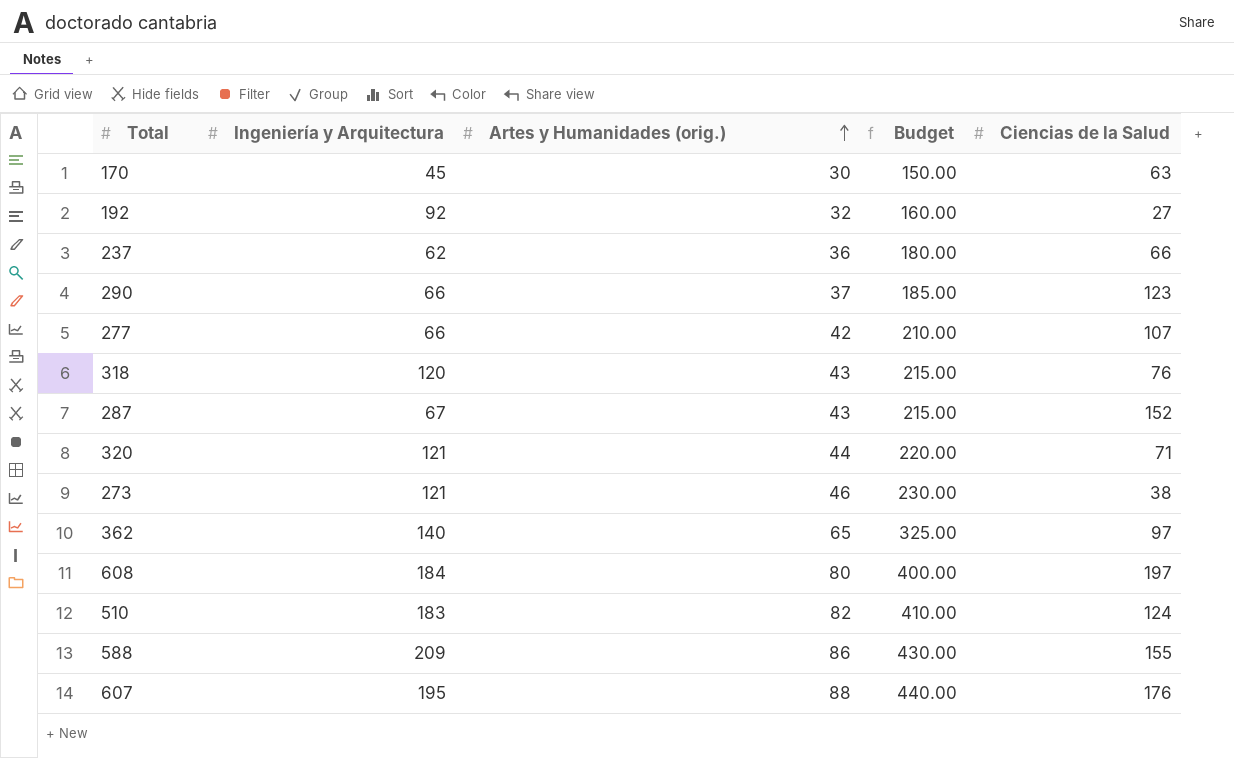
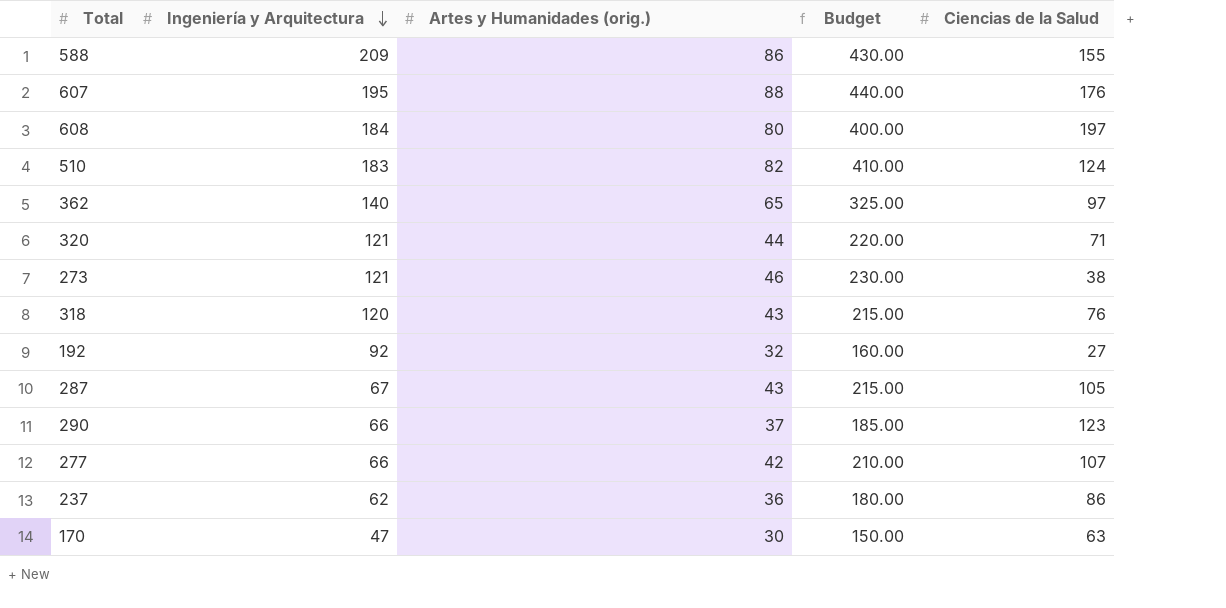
row order: Artes y Humanidades (orig.) ascending -> Ingeniería y Arquitectura descending
287 | Ciencias de la Salud: 152 -> 105
237 | Ciencias de la Salud: 66 -> 86
170 | Ingeniería y Arquitectura: 45 -> 47

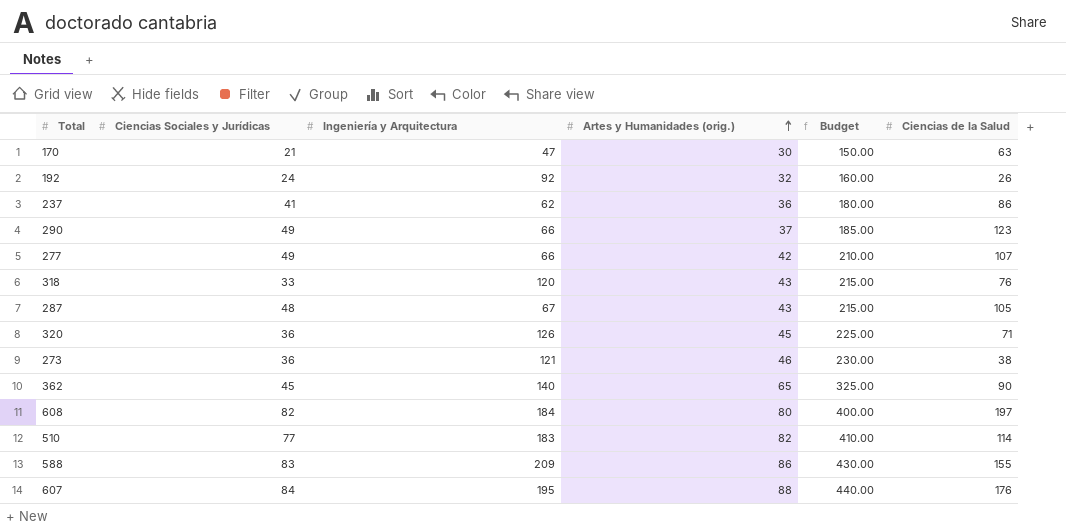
row order: Ingeniería y Arquitectura descending -> Artes y Humanidades (orig.) ascending
column Ciencias Sociales y Jurídicas | position: none -> 2
192 | Ciencias de la Salud: 27 -> 26
320 | Ingeniería y Arquitectura: 121 -> 126
320 | Artes y Humanidades (orig.): 44 -> 45
320 | Budget: 220.00 -> 225.00
362 | Ciencias de la Salud: 97 -> 90
510 | Ciencias de la Salud: 124 -> 114

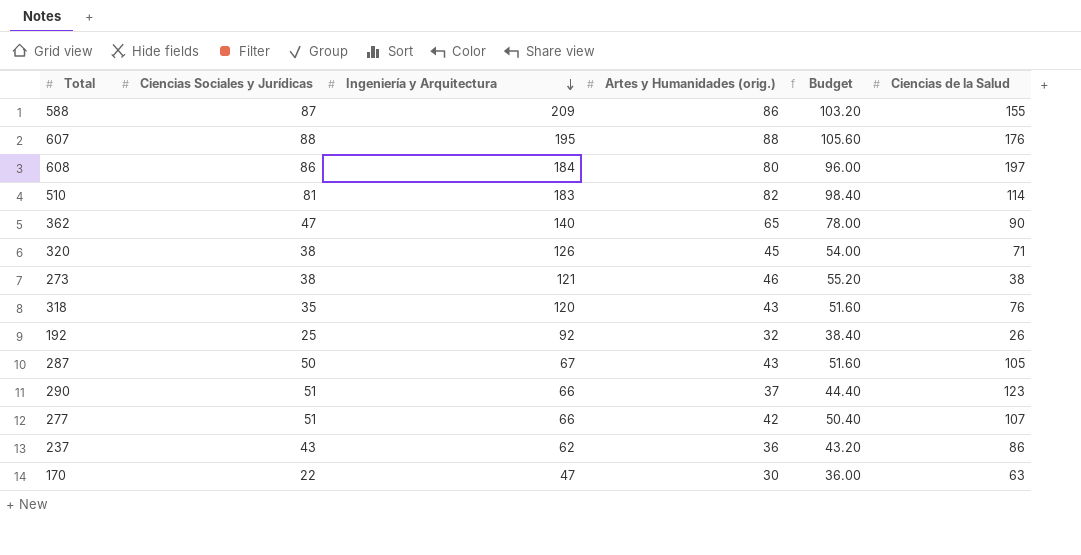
row order: Artes y Humanidades (orig.) ascending -> Ingeniería y Arquitectura descending
column Budget | formula: [Artes y Humanidades (orig.)] * 5 -> [Artes y Humanidades (orig.)] * 1.2
588 | Ciencias Sociales y Jurídicas: 83 -> 87
607 | Ciencias Sociales y Jurídicas: 84 -> 88
608 | Ciencias Sociales y Jurídicas: 82 -> 86
510 | Ciencias Sociales y Jurídicas: 77 -> 81
362 | Ciencias Sociales y Jurídicas: 45 -> 47
320 | Ciencias Sociales y Jurídicas: 36 -> 38
273 | Ciencias Sociales y Jurídicas: 36 -> 38
318 | Ciencias Sociales y Jurídicas: 33 -> 35
192 | Ciencias Sociales y Jurídicas: 24 -> 25
287 | Ciencias Sociales y Jurídicas: 48 -> 50
290 | Ciencias Sociales y Jurídicas: 49 -> 51
277 | Ciencias Sociales y Jurídicas: 49 -> 51
237 | Ciencias Sociales y Jurídicas: 41 -> 43
170 | Ciencias Sociales y Jurídicas: 21 -> 22

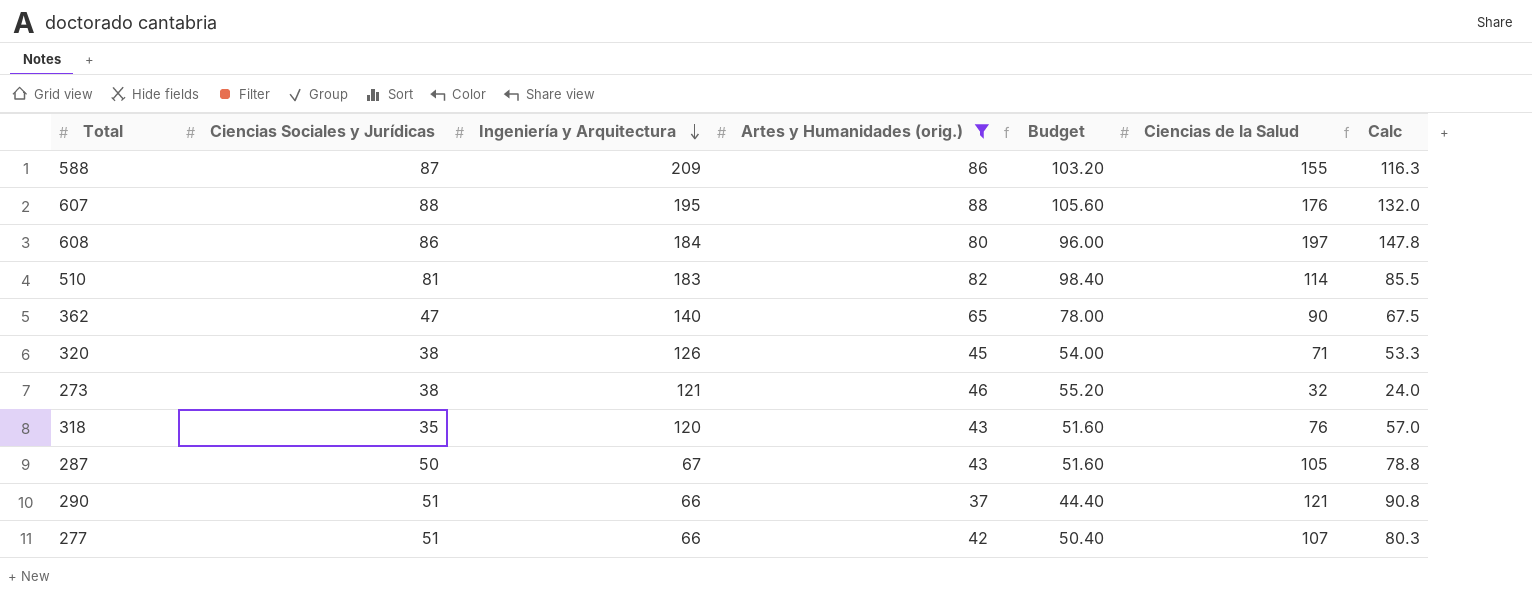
filter: none -> Artes y Humanidades (orig.) >= 37
column Calc | formula: none -> [Ciencias de la Salud] * 0.75
273 | Ciencias de la Salud: 38 -> 32
290 | Ciencias de la Salud: 123 -> 121

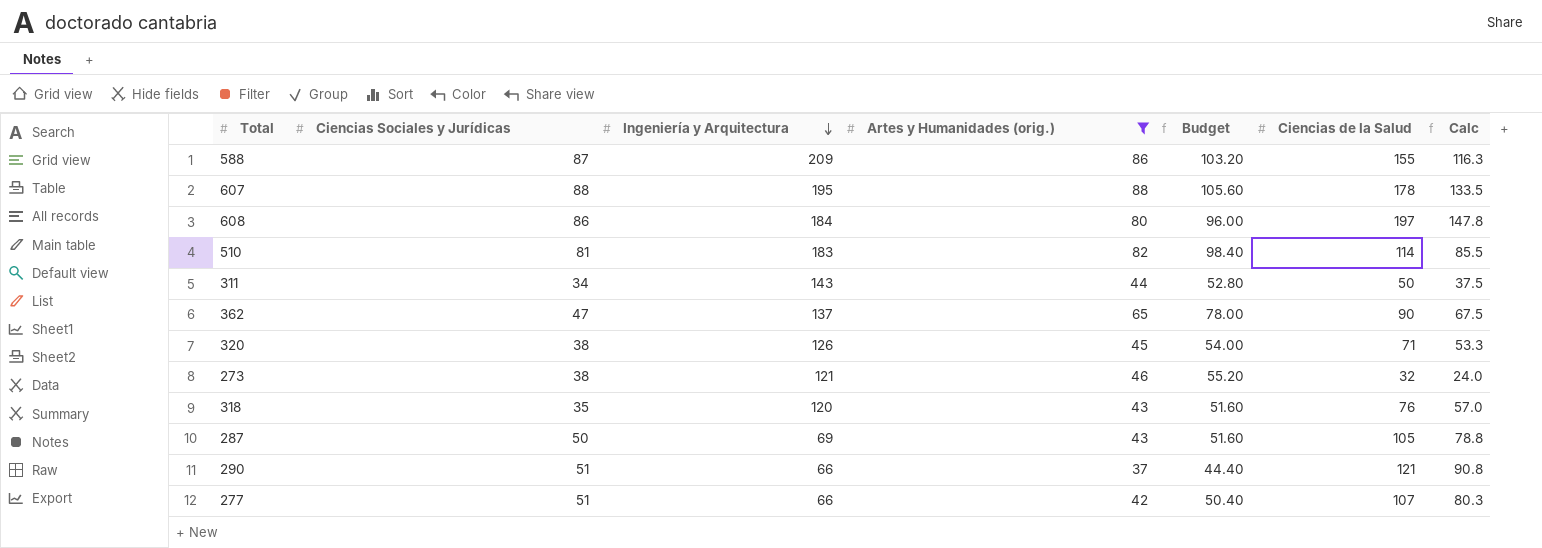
607 | Ciencias de la Salud: 176 -> 178
607 | Calc: 132.0 -> 133.5
row 311: none -> 34 | 143 | 44 | 52.80 | 50 | 37.5
362 | Ingeniería y Arquitectura: 140 -> 137
287 | Ingeniería y Arquitectura: 67 -> 69

